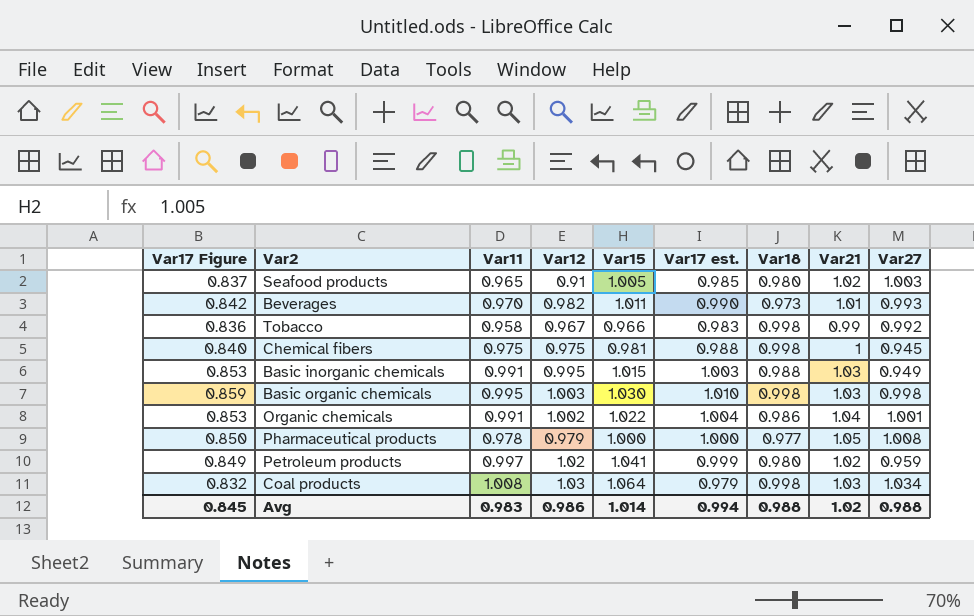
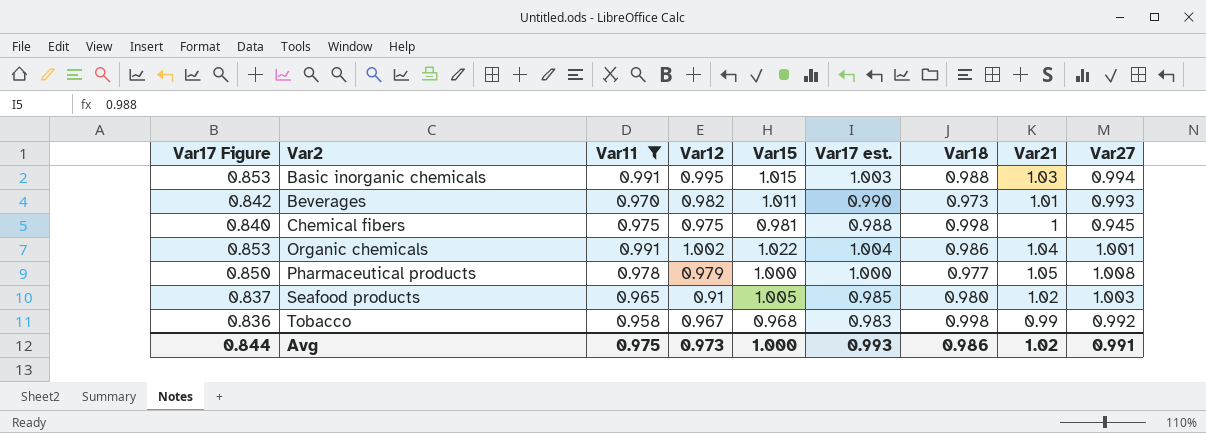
filter: none -> Var11 <= 0.991
row order: none -> Var2 ascending
Basic inorganic chemicals | Var27: 0.949 -> 0.994
Tobacco | Var15: 0.966 -> 0.968
Avg | Var17 Figure: 0.845 -> 0.844
Avg | Var11: 0.983 -> 0.975
Avg | Var12: 0.986 -> 0.973
Avg | Var15: 1.014 -> 1.000
Avg | Var17 est.: 0.994 -> 0.993
Avg | Var18: 0.988 -> 0.986
Avg | Var27: 0.988 -> 0.991

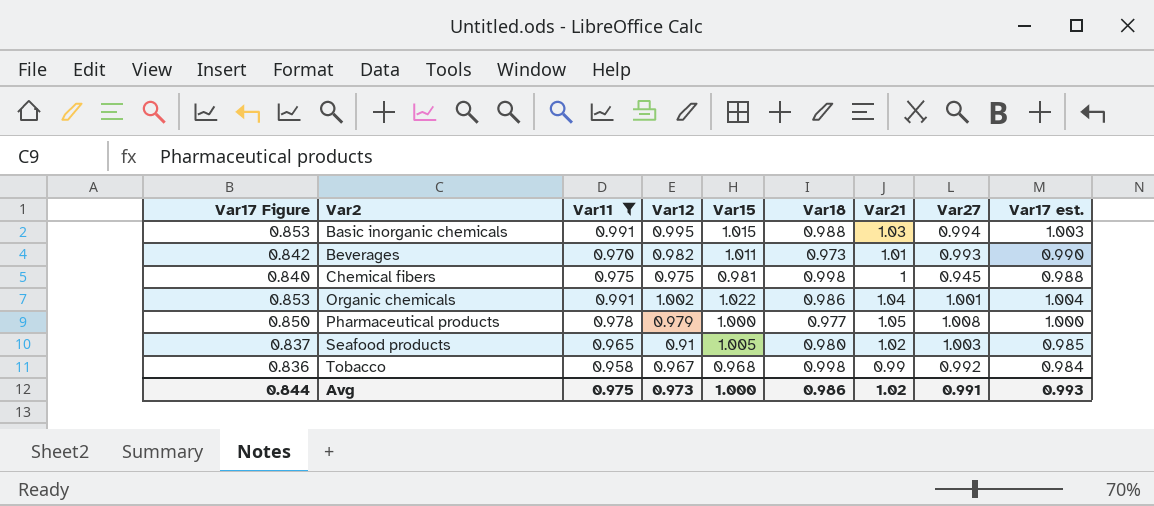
column Var17 est. | position: 6 -> 9
Tobacco | Var17 est.: 0.983 -> 0.984

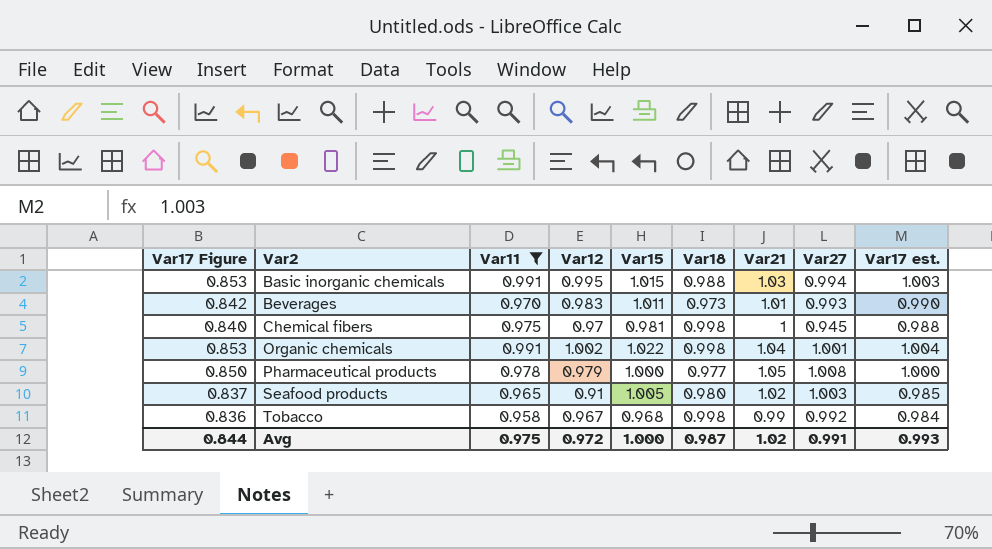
Beverages | Var12: 0.982 -> 0.983
Chemical fibers | Var12: 0.975 -> 0.97
Organic chemicals | Var18: 0.986 -> 0.998
Avg | Var12: 0.973 -> 0.972
Avg | Var18: 0.986 -> 0.987

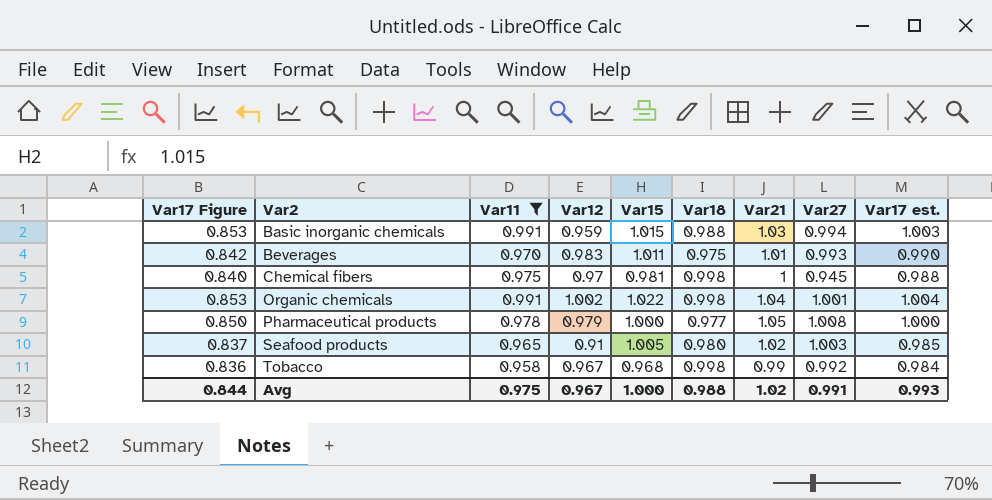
Basic inorganic chemicals | Var12: 0.995 -> 0.959
Beverages | Var18: 0.973 -> 0.975
Avg | Var12: 0.972 -> 0.967
Avg | Var18: 0.987 -> 0.988

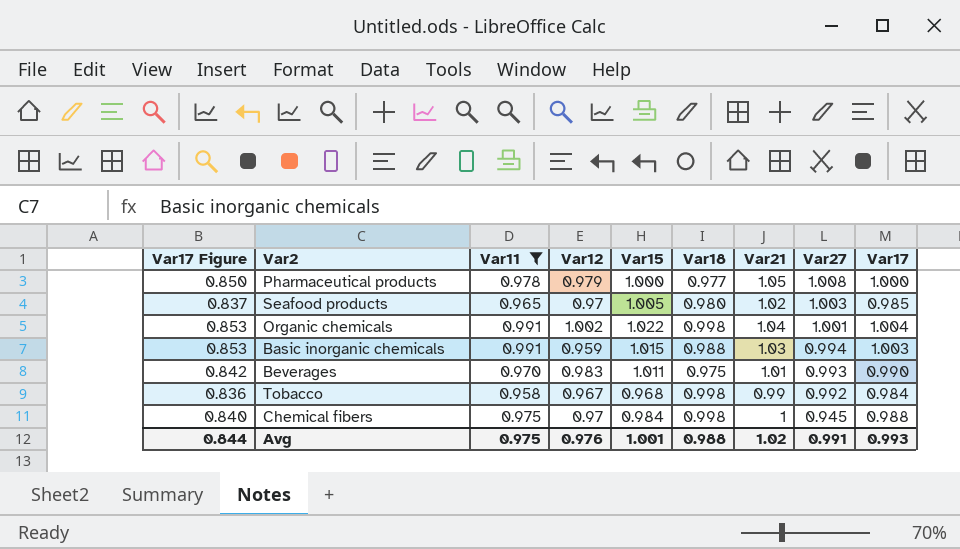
row order: Var2 ascending -> Var27 descending
column name: Var17 est. -> Var17
Seafood products | Var12: 0.91 -> 0.97
Chemical fibers | Var15: 0.981 -> 0.984
Avg | Var12: 0.967 -> 0.976
Avg | Var15: 1.000 -> 1.001

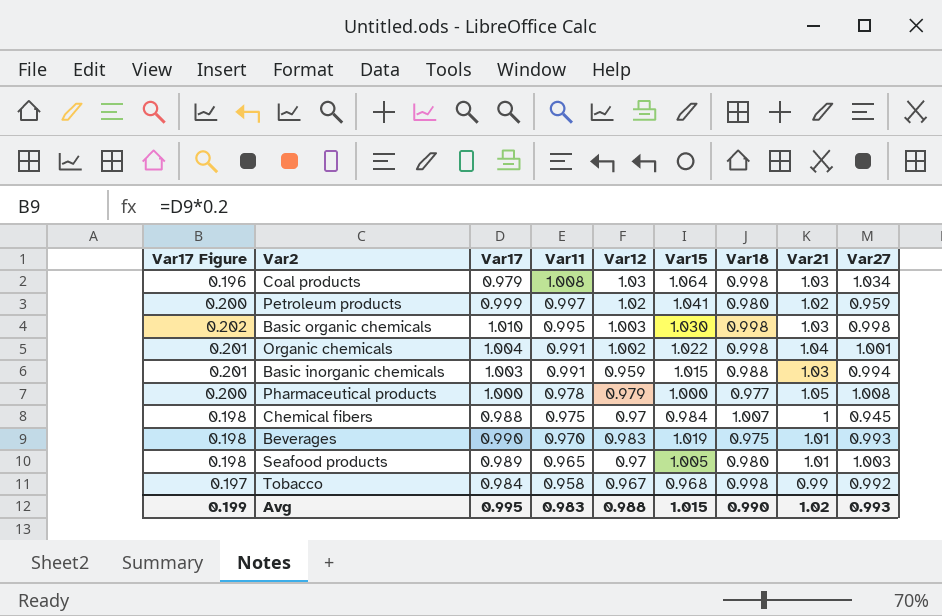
filter: Var11 <= 0.991 -> none
row order: Var27 descending -> Var11 descending
column Var17 Figure | formula: [Var17] * 0.85 -> [Var17] * 0.2
column Var17 | position: 9 -> 3
Chemical fibers | Var18: 0.998 -> 1.007
Beverages | Var15: 1.011 -> 1.019
Seafood products | Var17: 0.985 -> 0.989
Seafood products | Var21: 1.02 -> 1.01
Avg | Var17 Figure: 0.844 -> 0.199
Avg | Var17: 0.993 -> 0.995
Avg | Var11: 0.975 -> 0.983
Avg | Var12: 0.976 -> 0.988
Avg | Var15: 1.001 -> 1.015
Avg | Var18: 0.988 -> 0.990
Avg | Var27: 0.991 -> 0.993

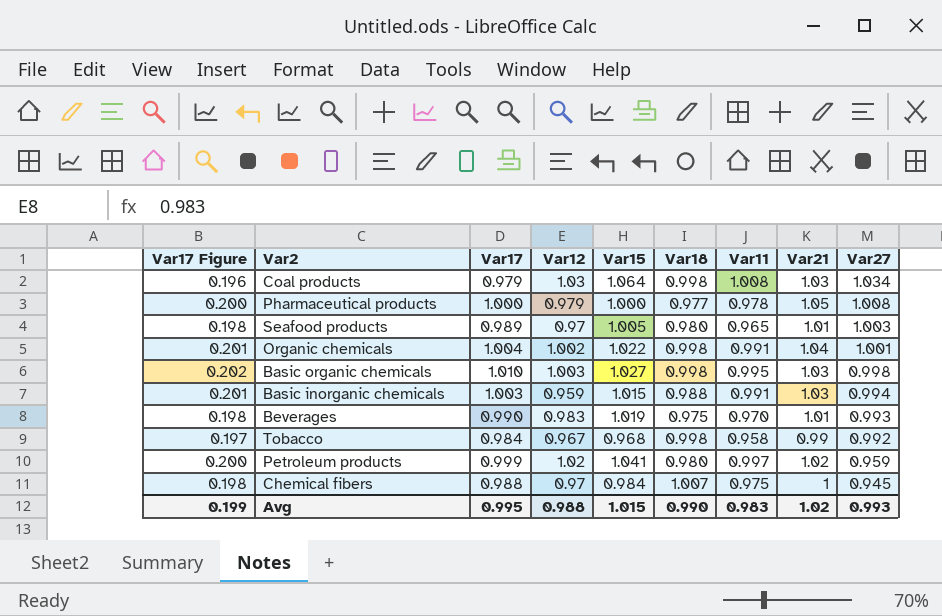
row order: Var11 descending -> Var27 descending
column Var11 | position: 4 -> 7
Basic organic chemicals | Var15: 1.030 -> 1.027

